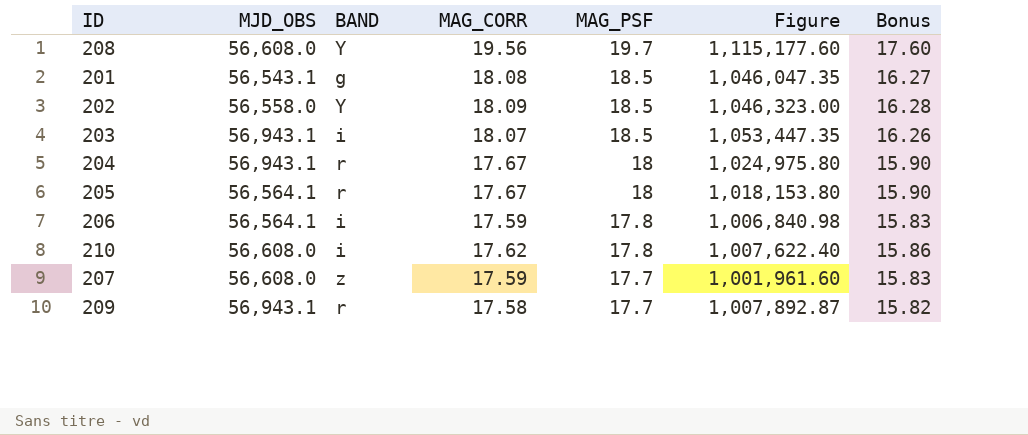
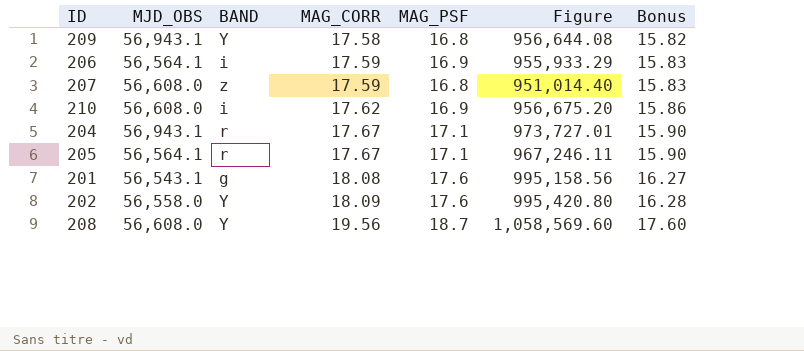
row order: MAG_PSF descending -> MAG_CORR ascending
row 203: 56,943.1 | i | 18.07 | 18.5 | 1,053,447.35 | 16.26 -> none
209 | BAND: r -> Y
209 | MAG_PSF: 17.7 -> 16.8
209 | Figure: 1,007,892.87 -> 956,644.08
206 | MAG_PSF: 17.8 -> 16.9
206 | Figure: 1,006,840.98 -> 955,933.29
207 | MAG_PSF: 17.7 -> 16.8
207 | Figure: 1,001,961.60 -> 951,014.40
210 | MAG_PSF: 17.8 -> 16.9
210 | Figure: 1,007,622.40 -> 956,675.20
204 | MAG_PSF: 18 -> 17.1
204 | Figure: 1,024,975.80 -> 973,727.01
205 | MAG_PSF: 18 -> 17.1
205 | Figure: 1,018,153.80 -> 967,246.11
201 | MAG_PSF: 18.5 -> 17.6
201 | Figure: 1,046,047.35 -> 995,158.56
202 | MAG_PSF: 18.5 -> 17.6
202 | Figure: 1,046,323.00 -> 995,420.80
208 | MAG_PSF: 19.7 -> 18.7
208 | Figure: 1,115,177.60 -> 1,058,569.60

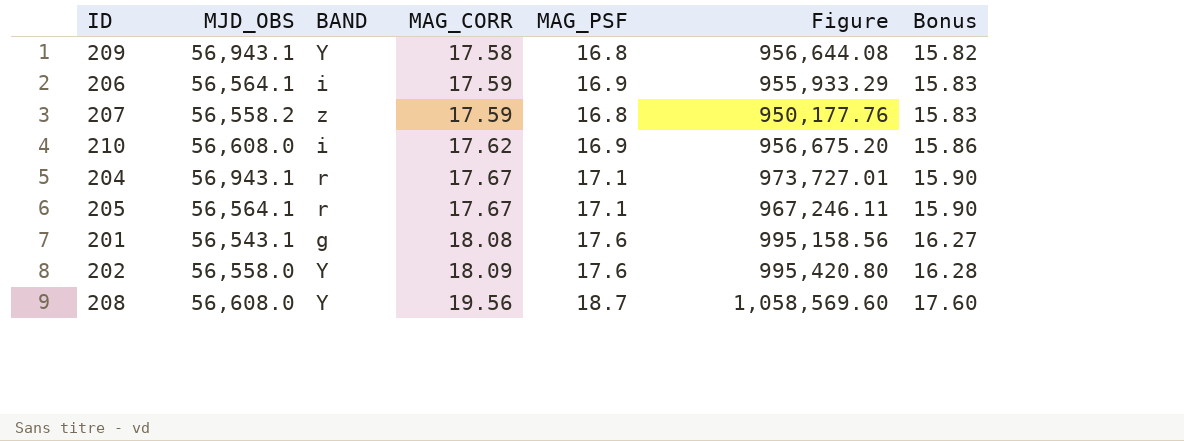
207 | MJD_OBS: 56,608.0 -> 56,558.2
207 | Figure: 951,014.40 -> 950,177.76

